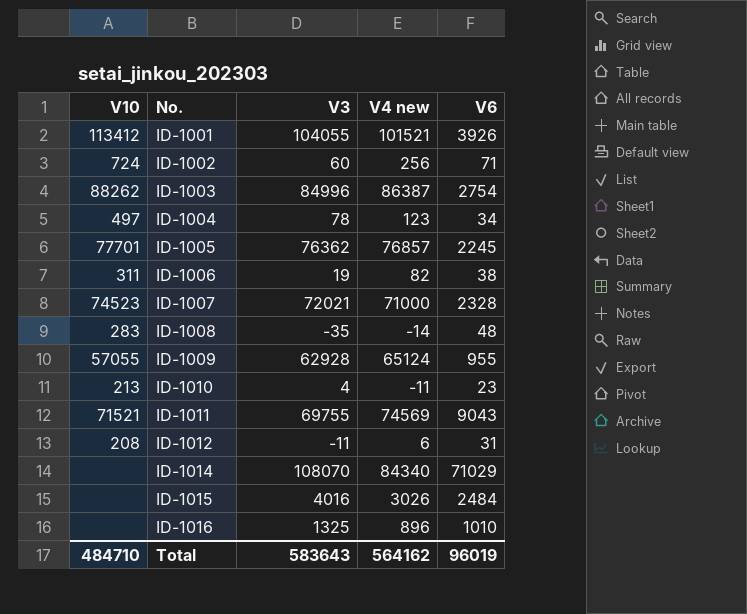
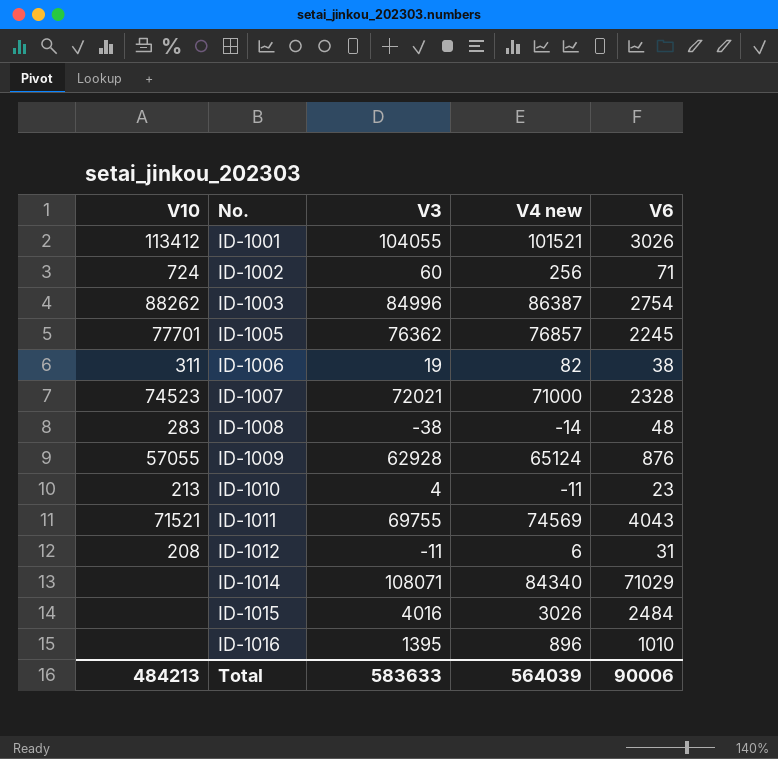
row ID-1004: 497 | 78 | 123 | 34 -> none
ID-1001 | V6: 3926 -> 3026
ID-1008 | V3: -35 -> -38
ID-1009 | V6: 955 -> 876
ID-1011 | V6: 9043 -> 4043
ID-1014 | V3: 108070 -> 108071
ID-1016 | V3: 1325 -> 1395
Total | V10: 484710 -> 484213
Total | V3: 583643 -> 583633
Total | V4 new: 564162 -> 564039
Total | V6: 96019 -> 90006

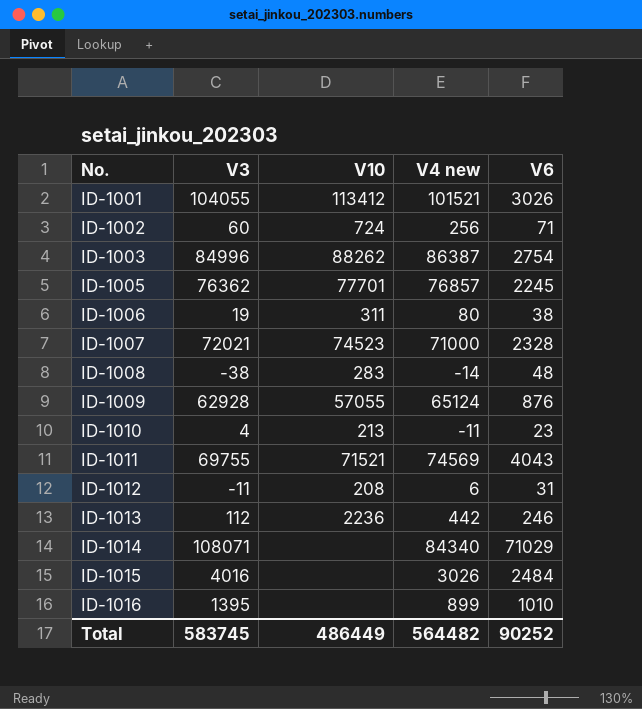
column V10 | position: 1 -> 3
ID-1006 | V4 new: 82 -> 80
row ID-1013: none -> 112 | 2236 | 442 | 246
ID-1016 | V4 new: 896 -> 899
Total | V3: 583633 -> 583745
Total | V10: 484213 -> 486449
Total | V4 new: 564039 -> 564482
Total | V6: 90006 -> 90252

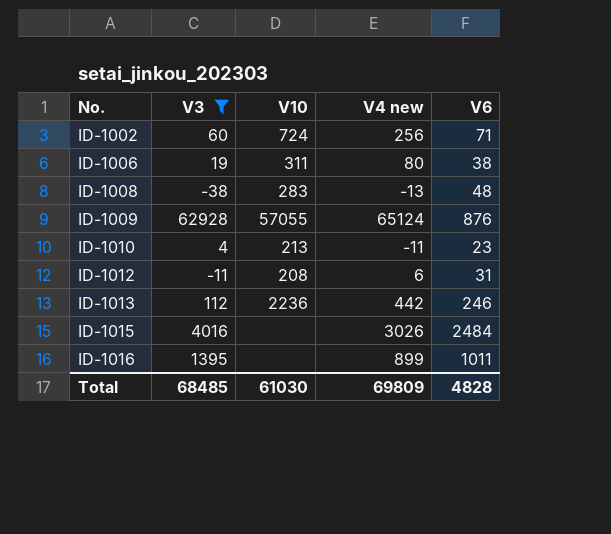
filter: none -> V3 <= 62928
ID-1008 | V4 new: -14 -> -13
ID-1016 | V6: 1010 -> 1011
Total | V3: 583745 -> 68485
Total | V10: 486449 -> 61030
Total | V4 new: 564482 -> 69809
Total | V6: 90252 -> 4828

